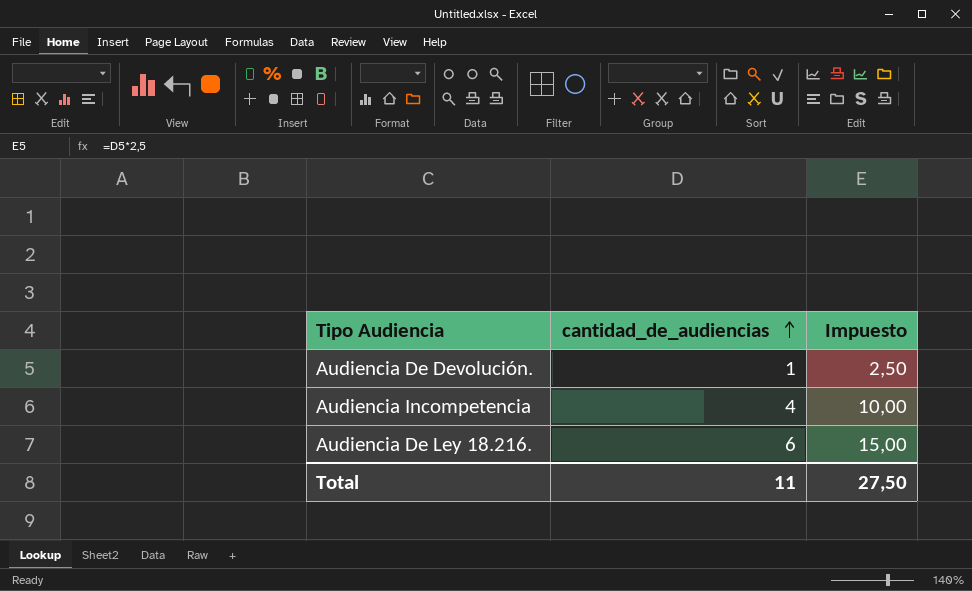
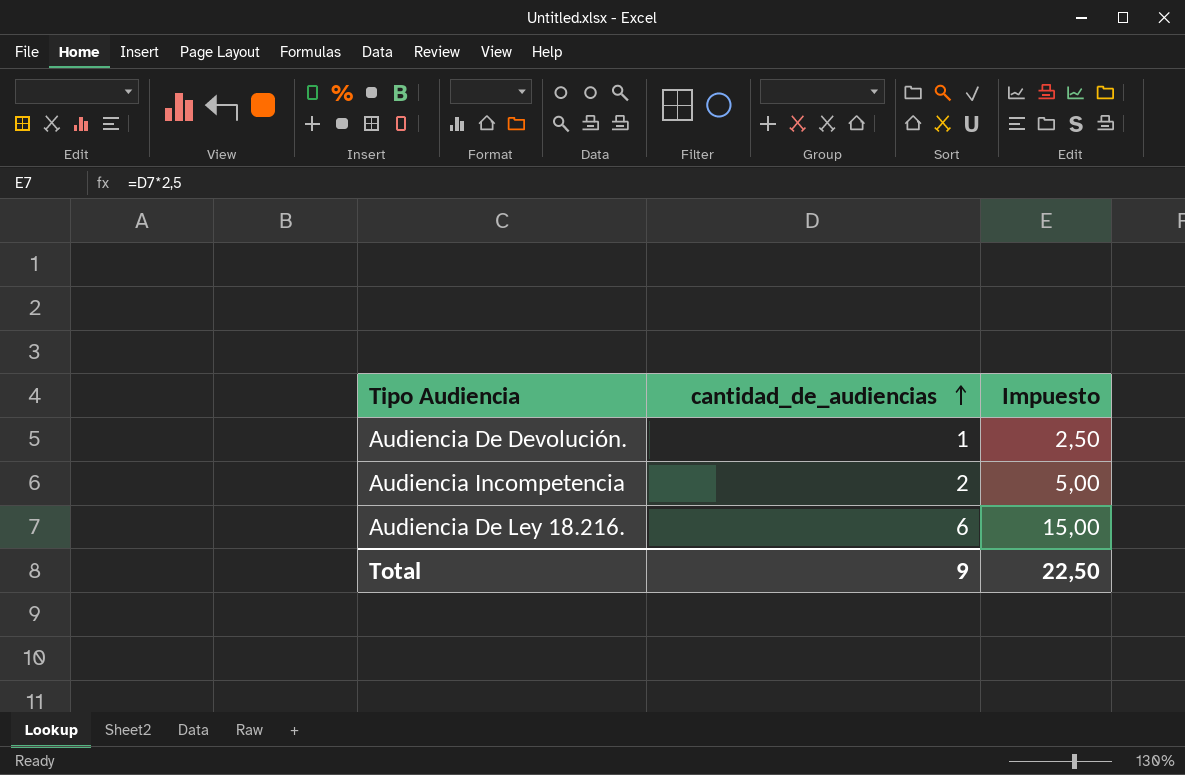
Audiencia Incompetencia | cantidad_de_audiencias: 4 -> 2
Audiencia Incompetencia | Impuesto: 10,00 -> 5,00
Total | cantidad_de_audiencias: 11 -> 9
Total | Impuesto: 27,50 -> 22,50

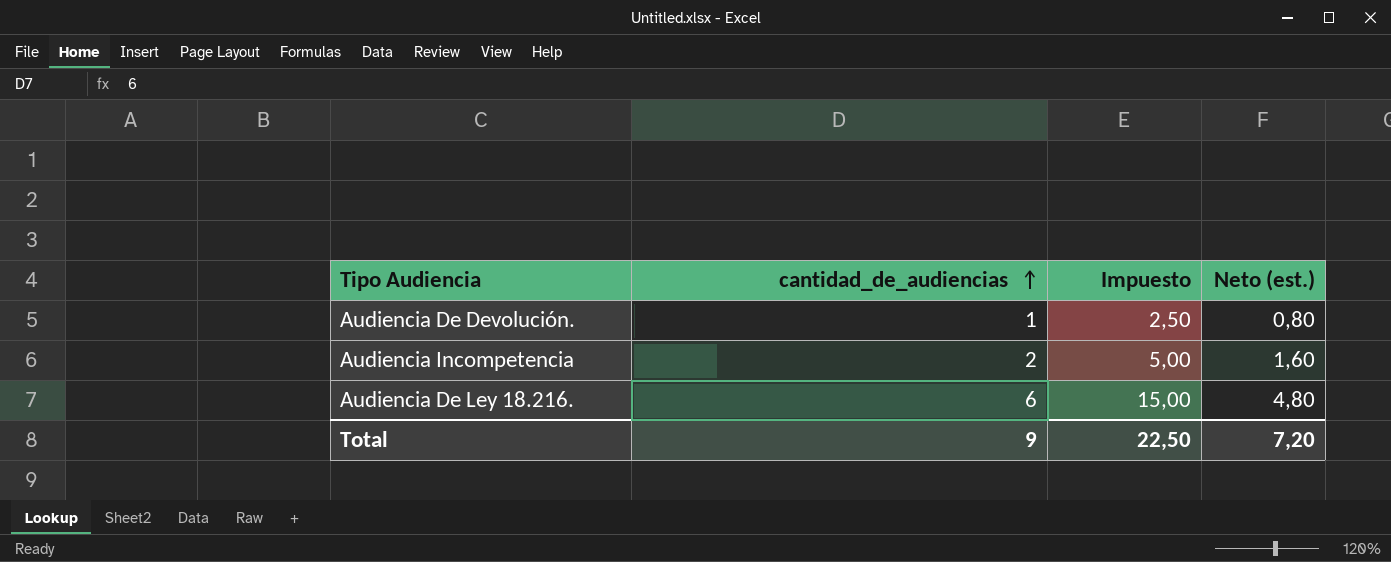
column Neto (est.) | formula: none -> [cantidad_de_audiencias] * 0,8

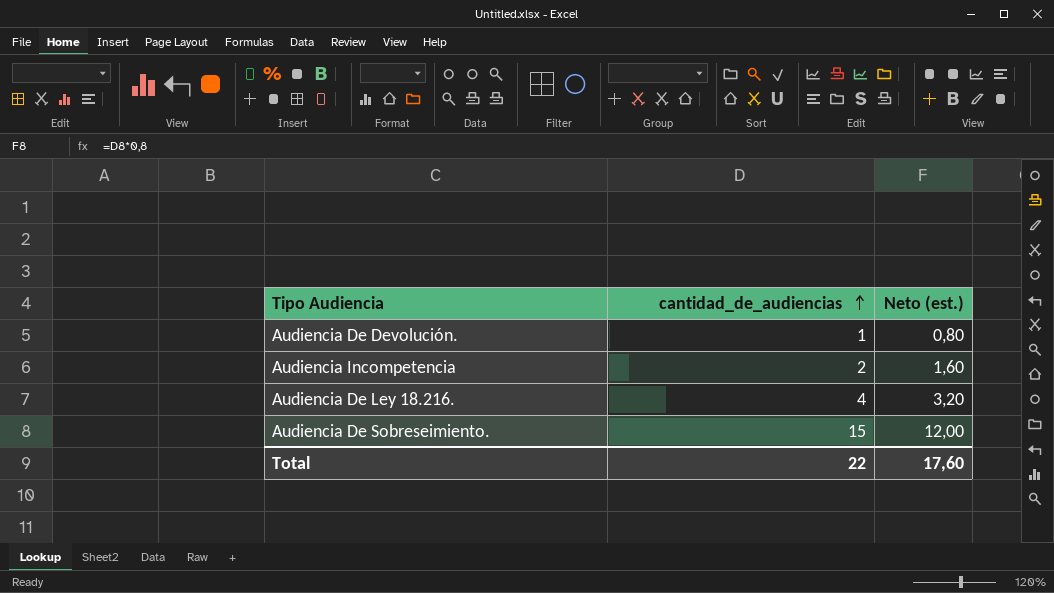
column Impuesto | formula: [cantidad_de_audiencias] * 2,5 -> none
Audiencia De Ley 18.216. | cantidad_de_audiencias: 6 -> 4
Audiencia De Ley 18.216. | Neto (est.): 4,80 -> 3,20
row Audiencia De Sobreseimiento.: none -> 15 | 12,00
Total | cantidad_de_audiencias: 9 -> 22
Total | Neto (est.): 7,20 -> 17,60

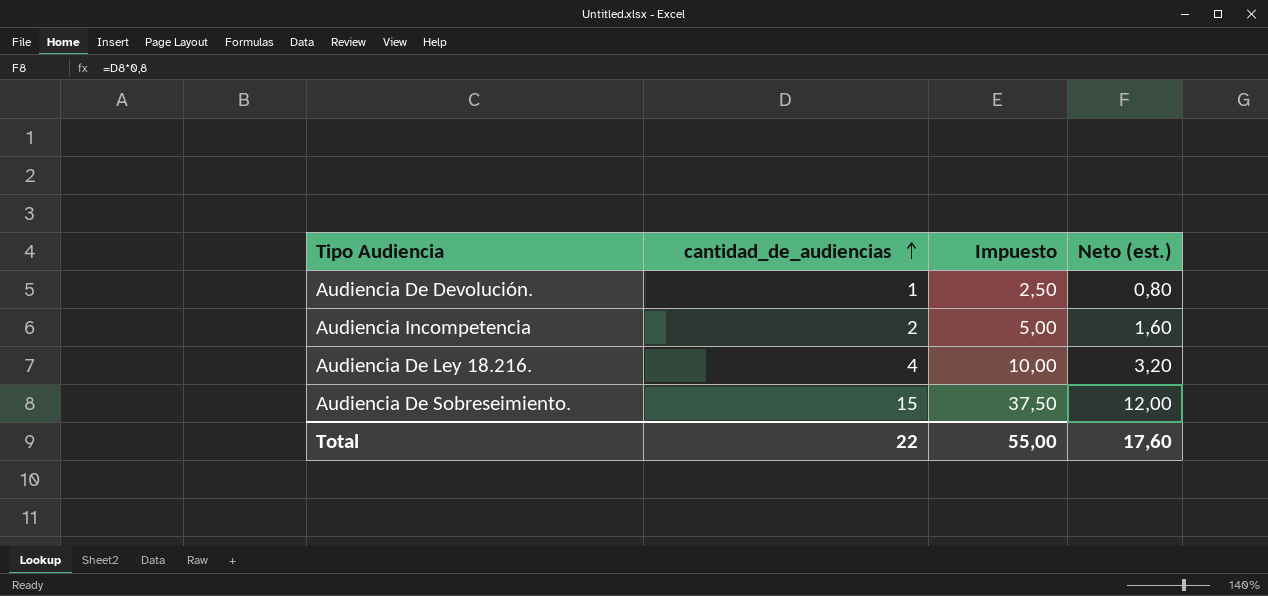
column Impuesto | formula: none -> [cantidad_de_audiencias] * 2,5

